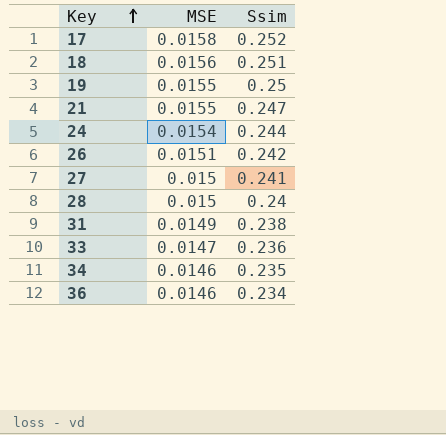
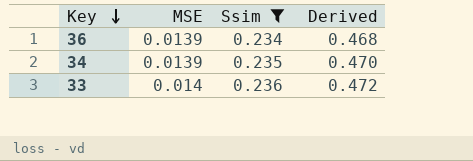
filter: none -> Ssim <= 0.236
row order: Key ascending -> Key descending
column Derived | formula: none -> [Ssim] * 2
36 | MSE: 0.0146 -> 0.0139
34 | MSE: 0.0146 -> 0.0139
33 | MSE: 0.0147 -> 0.014

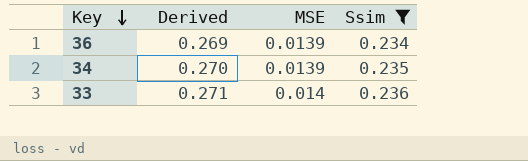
column Derived | formula: [Ssim] * 2 -> [Ssim] * 1.15
column Derived | position: 4 -> 2

